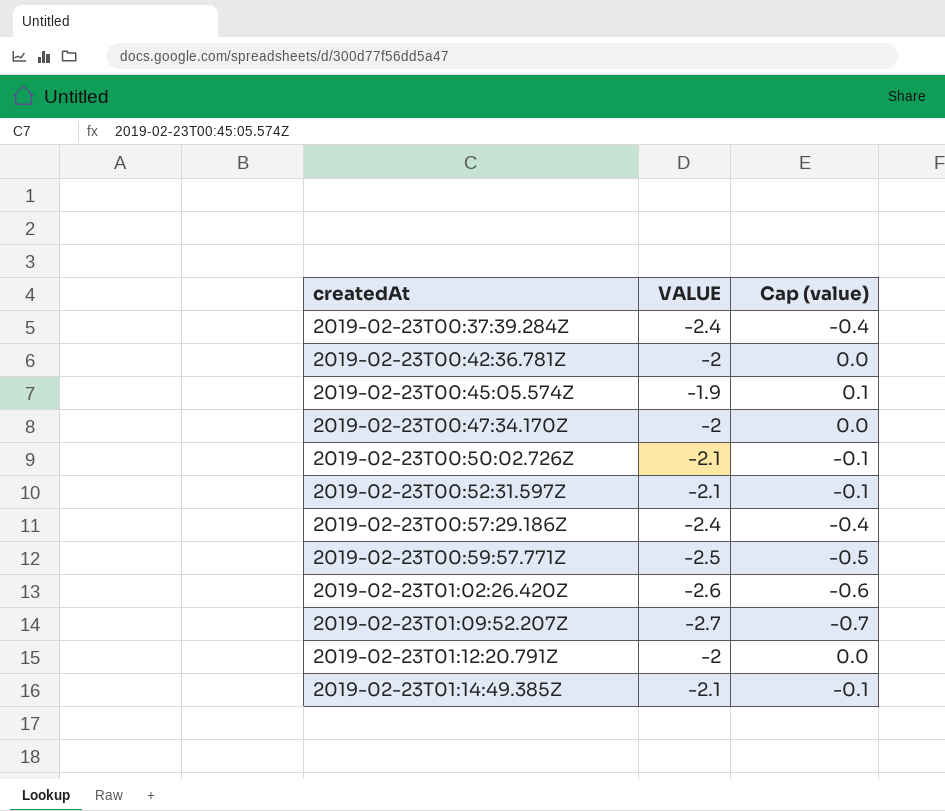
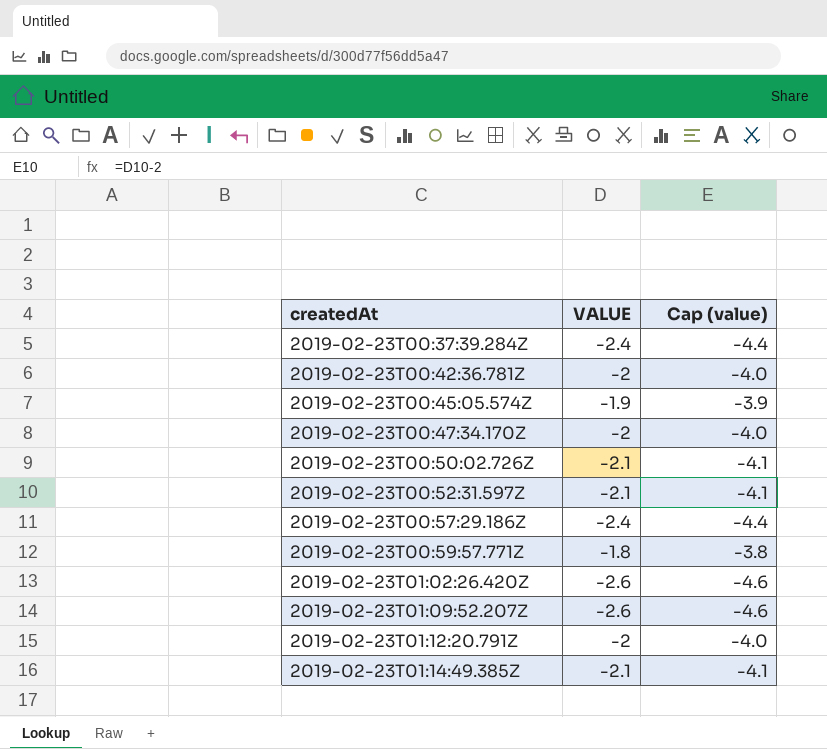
column Cap (value) | formula: [VALUE] + 2 -> [VALUE] - 2
2019-02-23T00:59:57.771Z | VALUE: -2.5 -> -1.8
2019-02-23T01:09:52.207Z | VALUE: -2.7 -> -2.6

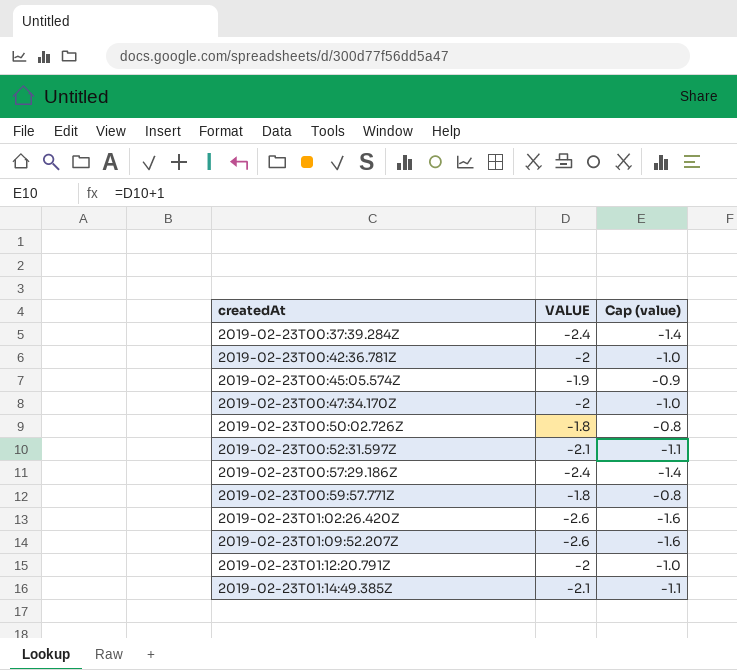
column Cap (value) | formula: [VALUE] - 2 -> [VALUE] + 1
2019-02-23T00:50:02.726Z | VALUE: -2.1 -> -1.8

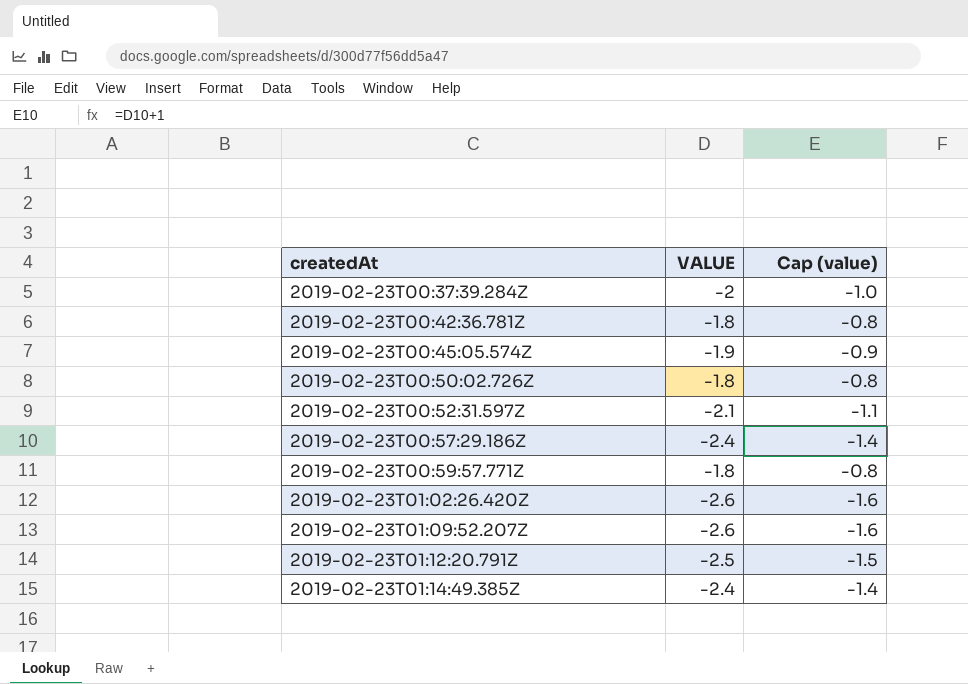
row 2019-02-23T00:47:34.170Z: -2 | -1.0 -> none
2019-02-23T00:37:39.284Z | VALUE: -2.4 -> -2
2019-02-23T00:37:39.284Z | Cap (value): -1.4 -> -1.0
2019-02-23T00:42:36.781Z | VALUE: -2 -> -1.8
2019-02-23T00:42:36.781Z | Cap (value): -1.0 -> -0.8
2019-02-23T01:12:20.791Z | VALUE: -2 -> -2.5
2019-02-23T01:12:20.791Z | Cap (value): -1.0 -> -1.5
2019-02-23T01:14:49.385Z | VALUE: -2.1 -> -2.4
2019-02-23T01:14:49.385Z | Cap (value): -1.1 -> -1.4

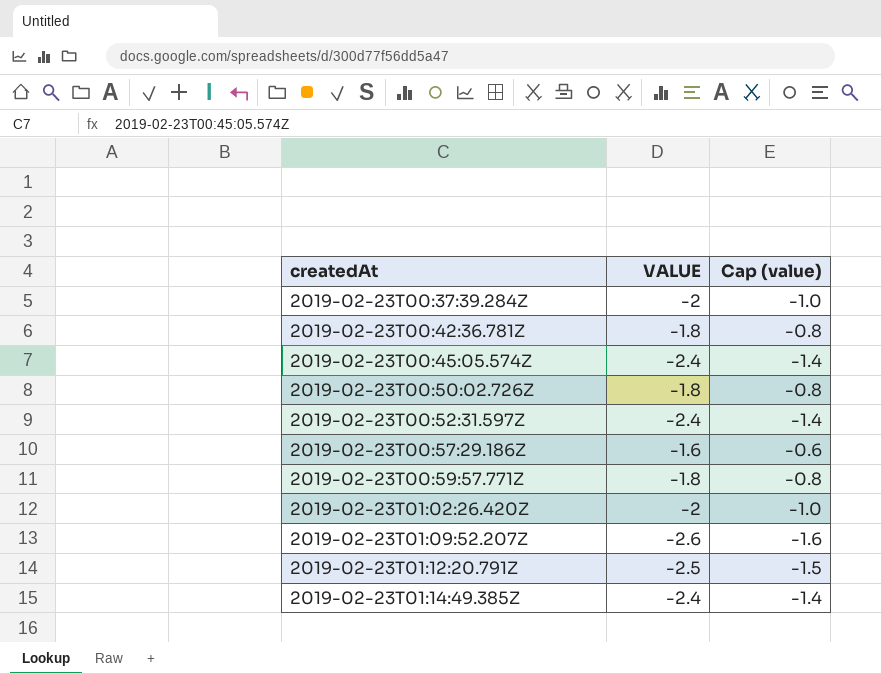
2019-02-23T00:45:05.574Z | VALUE: -1.9 -> -2.4
2019-02-23T00:45:05.574Z | Cap (value): -0.9 -> -1.4
2019-02-23T00:52:31.597Z | VALUE: -2.1 -> -2.4
2019-02-23T00:52:31.597Z | Cap (value): -1.1 -> -1.4
2019-02-23T00:57:29.186Z | VALUE: -2.4 -> -1.6
2019-02-23T00:57:29.186Z | Cap (value): -1.4 -> -0.6
2019-02-23T01:02:26.420Z | VALUE: -2.6 -> -2
2019-02-23T01:02:26.420Z | Cap (value): -1.6 -> -1.0

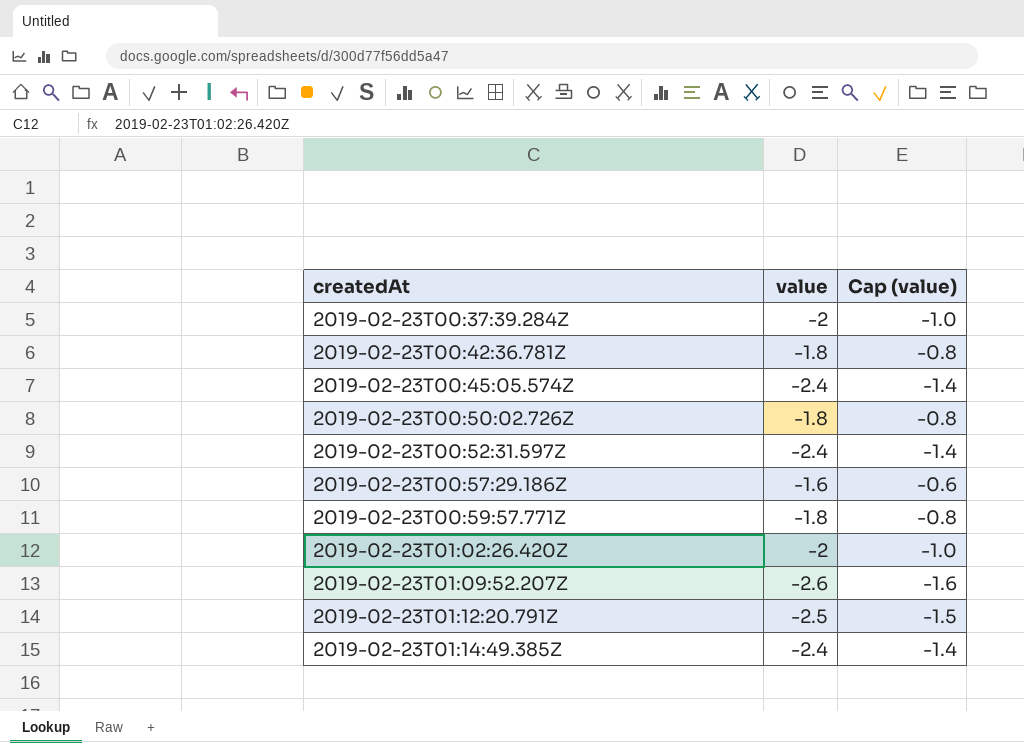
column name: VALUE -> value

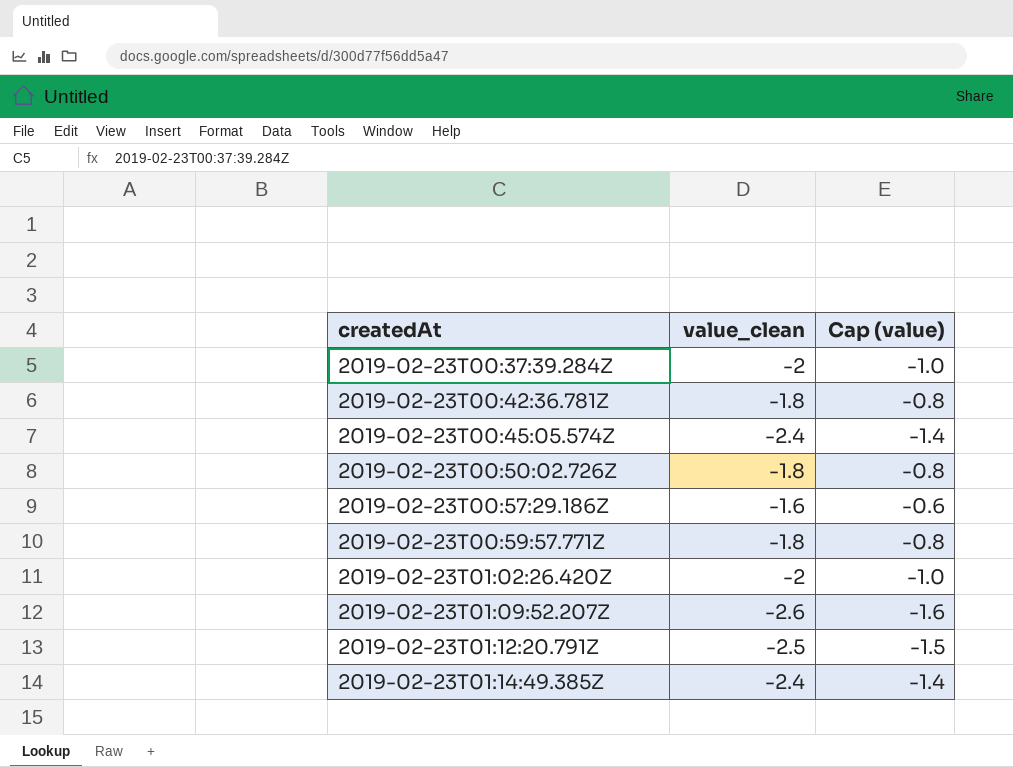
column name: value -> value_clean
row 2019-02-23T00:52:31.597Z: -2.4 | -1.4 -> none

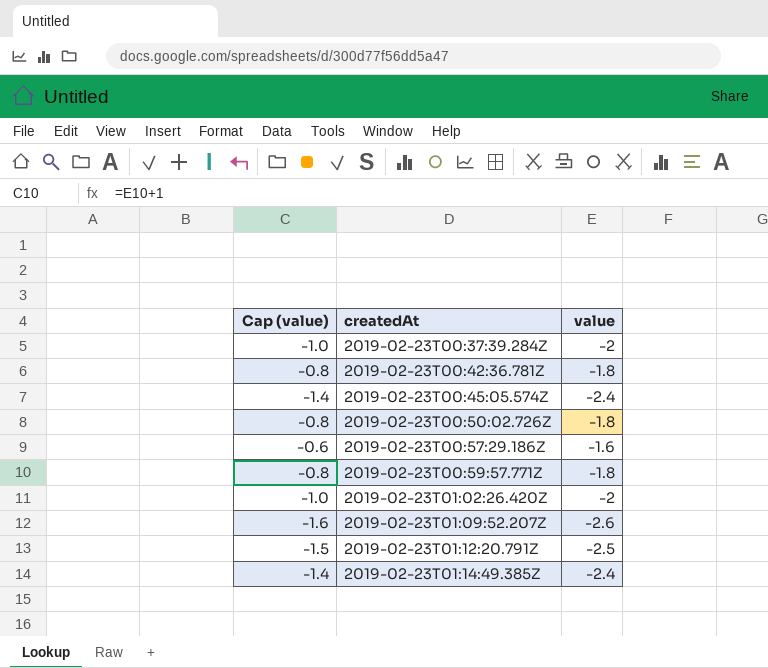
column Cap (value) | position: 3 -> 1
column name: value_clean -> value

